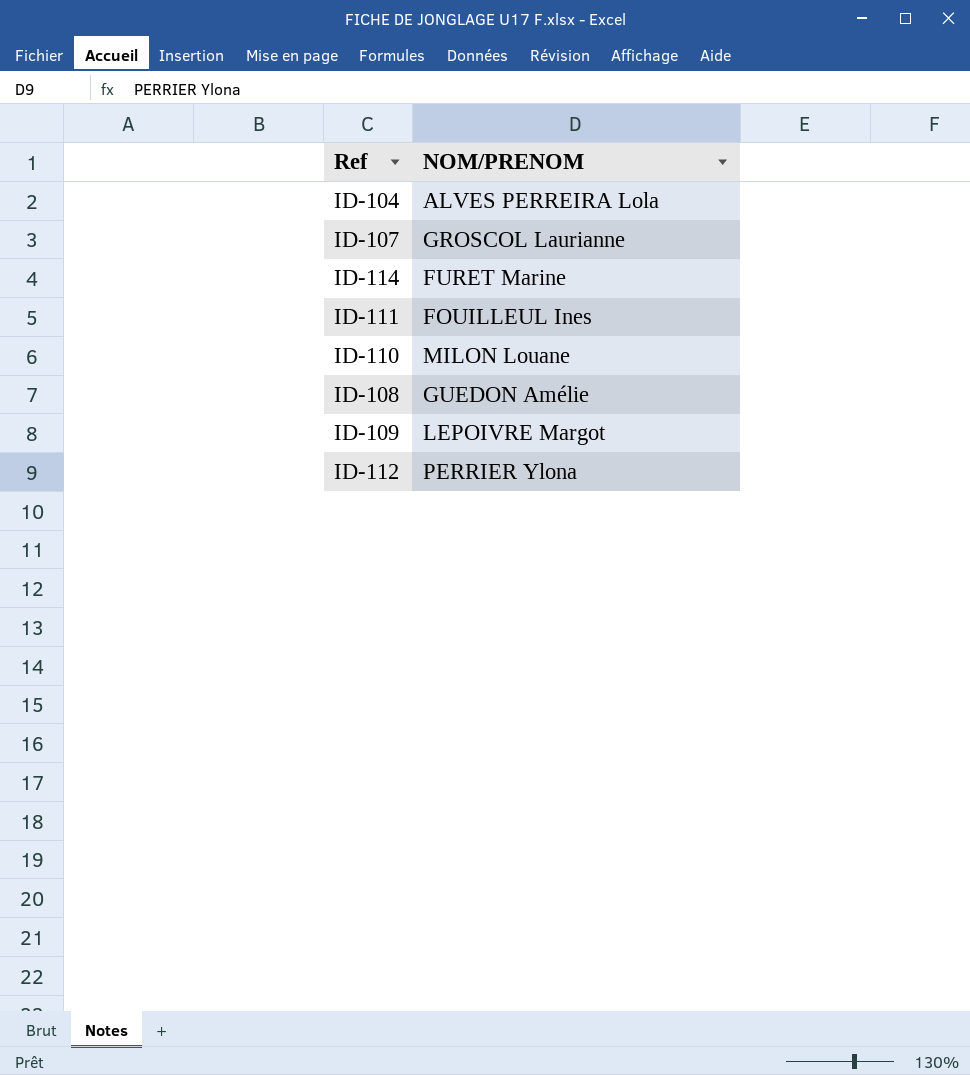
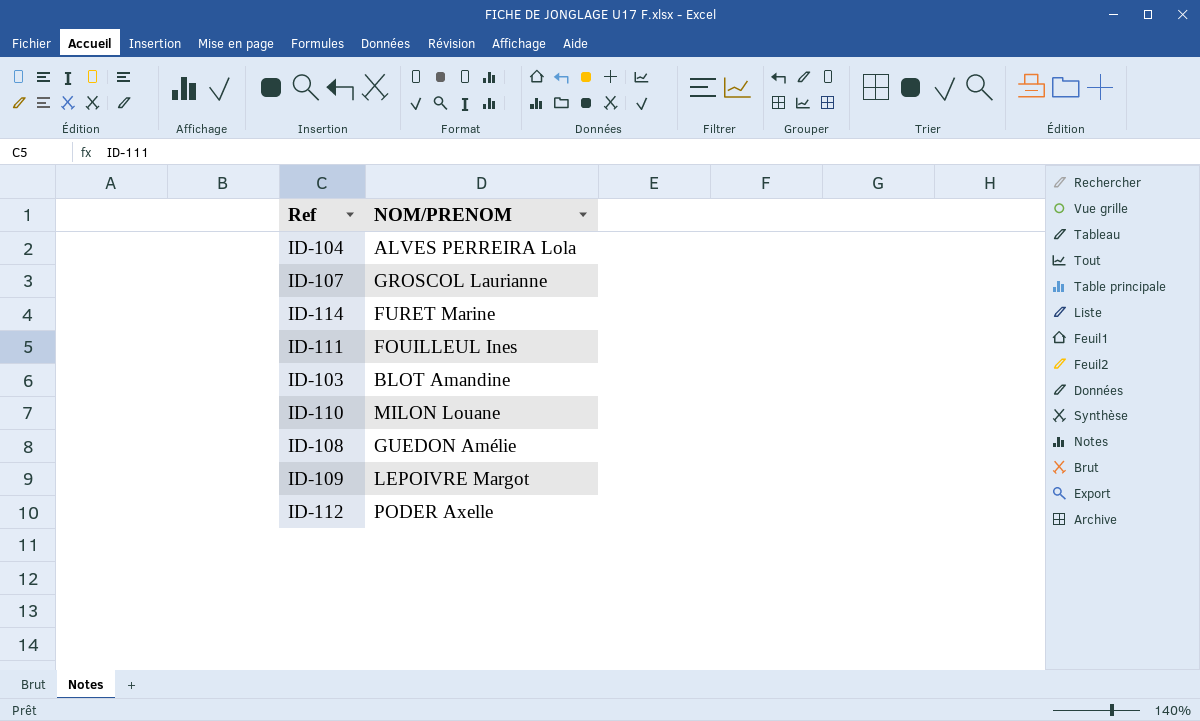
row ID-103: none -> BLOT Amandine
ID-112 | NOM/PRENOM: PERRIER Ylona -> PODER Axelle

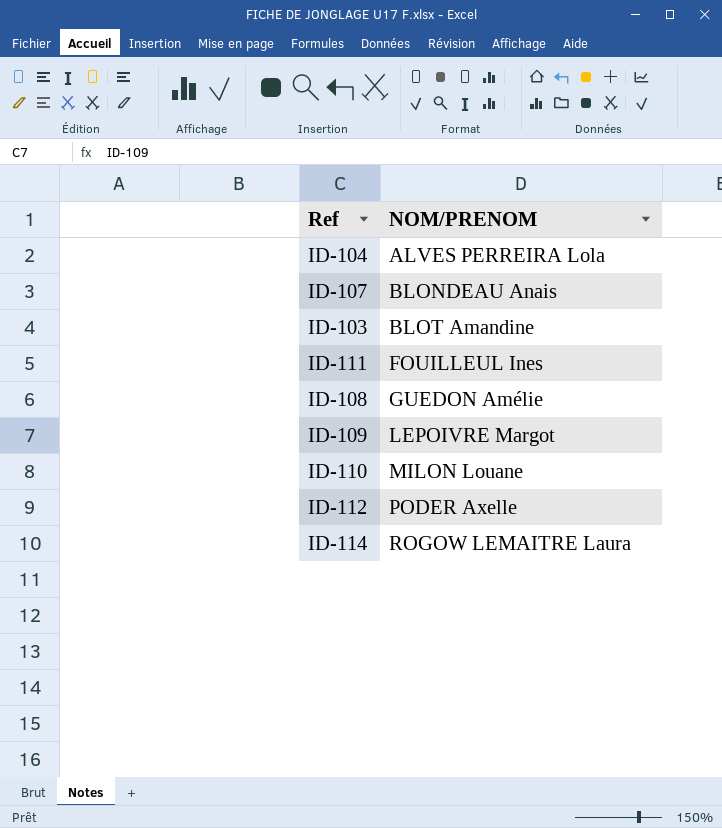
row order: none -> NOM/PRENOM ascending
ID-107 | NOM/PRENOM: GROSCOL Laurianne -> BLONDEAU Anais
ID-114 | NOM/PRENOM: FURET Marine -> ROGOW LEMAITRE Laura

